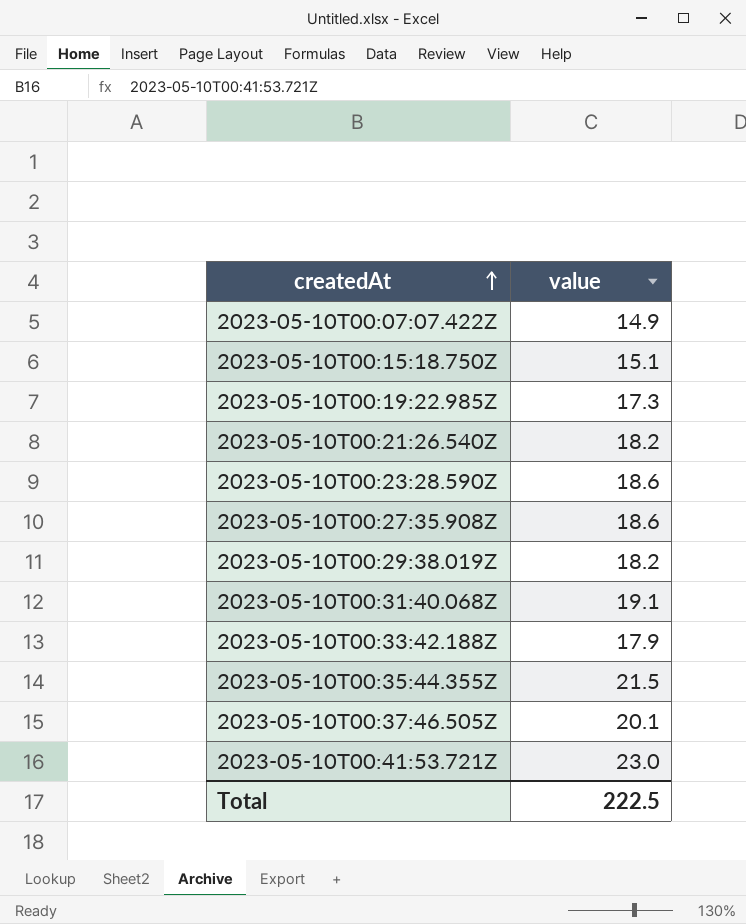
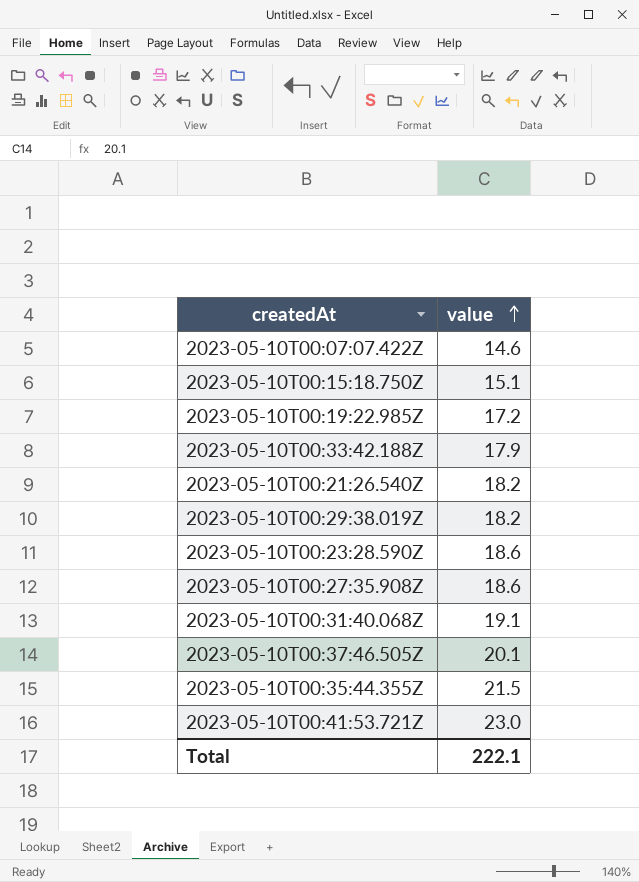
row order: createdAt ascending -> value ascending
2023-05-10T00:07:07.422Z | value: 14.9 -> 14.6
2023-05-10T00:19:22.985Z | value: 17.3 -> 17.2
Total | value: 222.5 -> 222.1

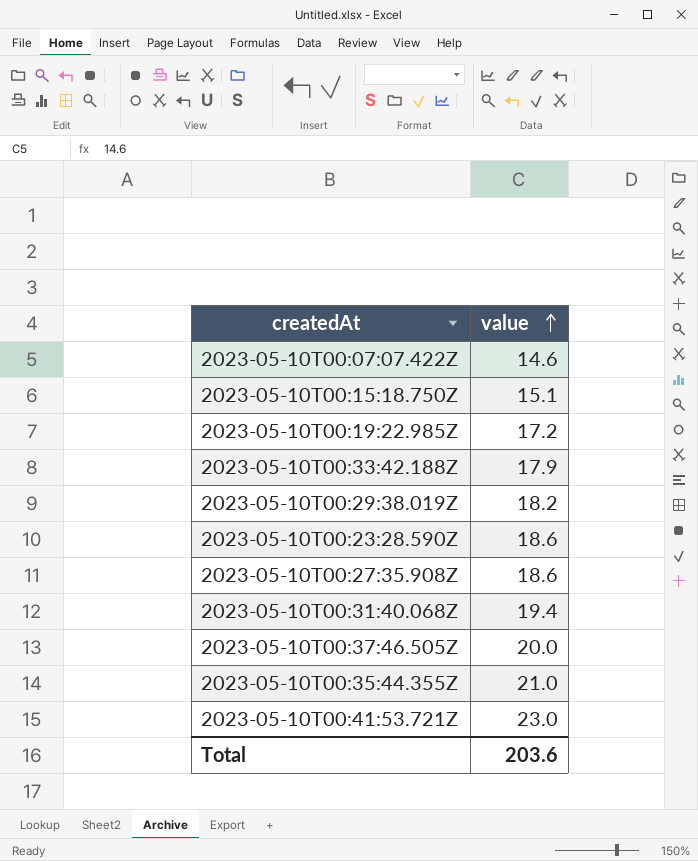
row 2023-05-10T00:21:26.540Z: 18.2 -> none
2023-05-10T00:31:40.068Z | value: 19.1 -> 19.4
2023-05-10T00:37:46.505Z | value: 20.1 -> 20.0
2023-05-10T00:35:44.355Z | value: 21.5 -> 21.0
Total | value: 222.1 -> 203.6

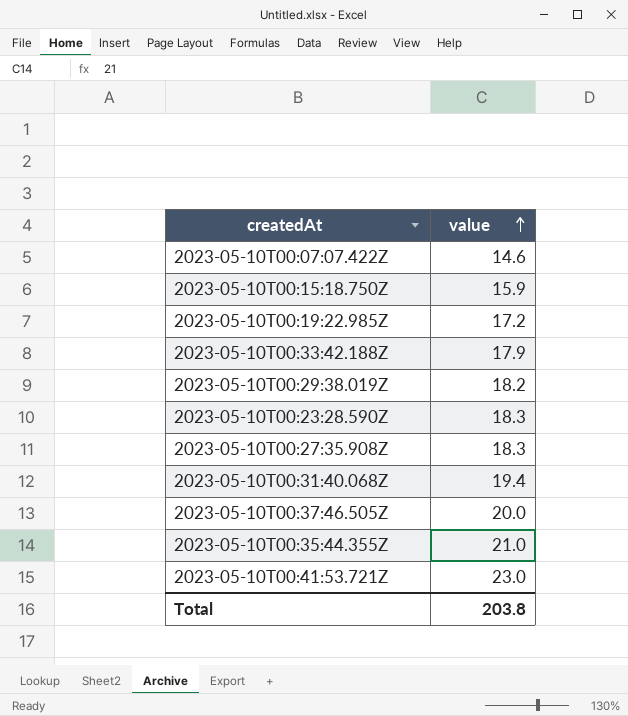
2023-05-10T00:15:18.750Z | value: 15.1 -> 15.9
2023-05-10T00:23:28.590Z | value: 18.6 -> 18.3
2023-05-10T00:27:35.908Z | value: 18.6 -> 18.3
Total | value: 203.6 -> 203.8

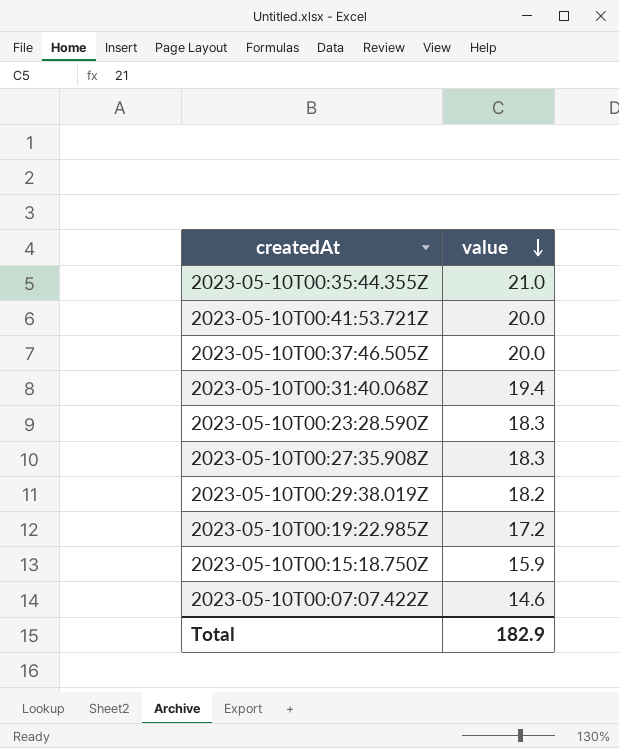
row order: value ascending -> value descending
row 2023-05-10T00:33:42.188Z: 17.9 -> none
2023-05-10T00:41:53.721Z | value: 23.0 -> 20.0
Total | value: 203.8 -> 182.9

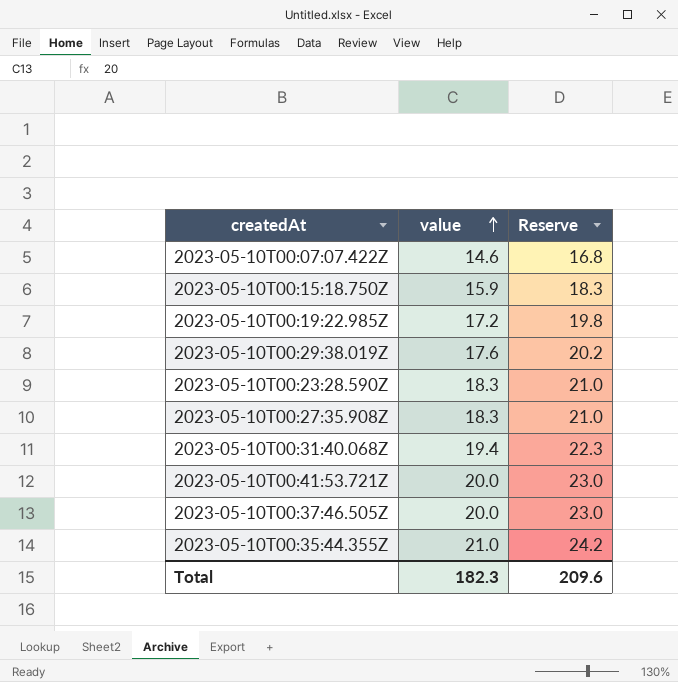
row order: value descending -> value ascending
column Reserve | formula: none -> [value] * 1.15
2023-05-10T00:29:38.019Z | value: 18.2 -> 17.6
Total | value: 182.9 -> 182.3

